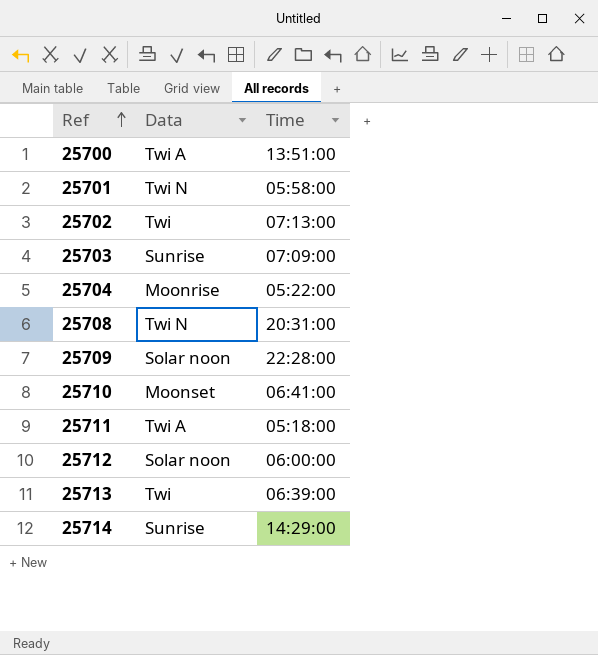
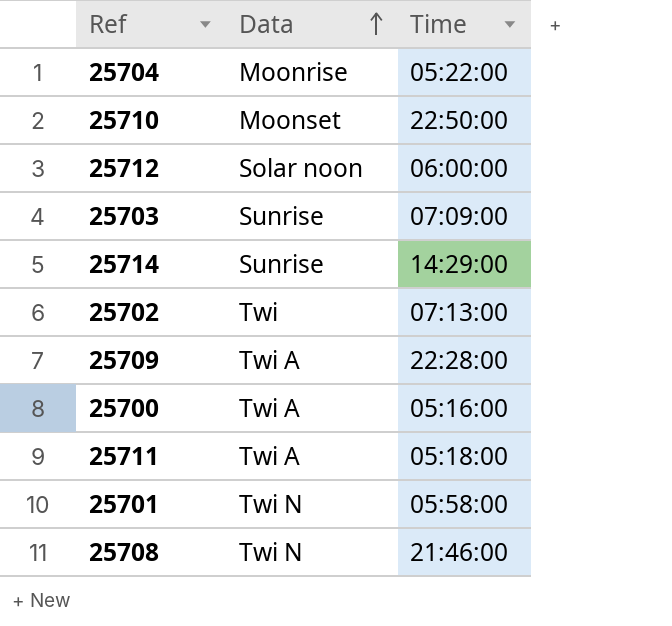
row order: Ref ascending -> Data ascending
row 25713: Twi | 06:39:00 -> none
25710 | Time: 06:41:00 -> 22:50:00
25709 | Data: Solar noon -> Twi A
25700 | Time: 13:51:00 -> 05:16:00
25708 | Time: 20:31:00 -> 21:46:00

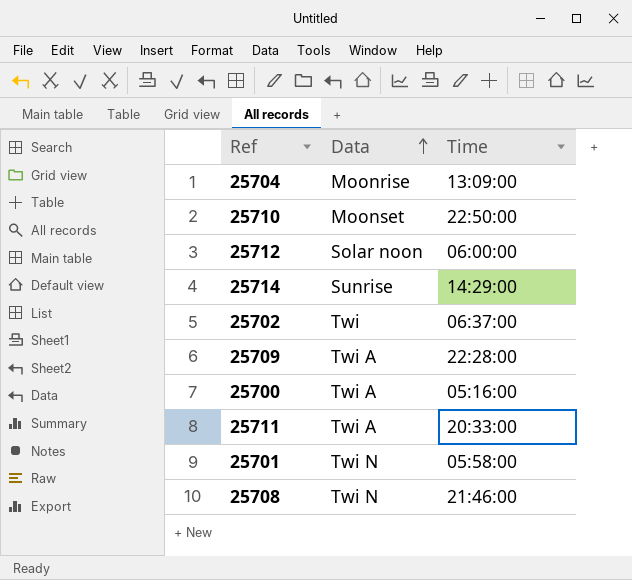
row 25703: Sunrise | 07:09:00 -> none
25704 | Time: 05:22:00 -> 13:09:00
25702 | Time: 07:13:00 -> 06:37:00
25711 | Time: 05:18:00 -> 20:33:00

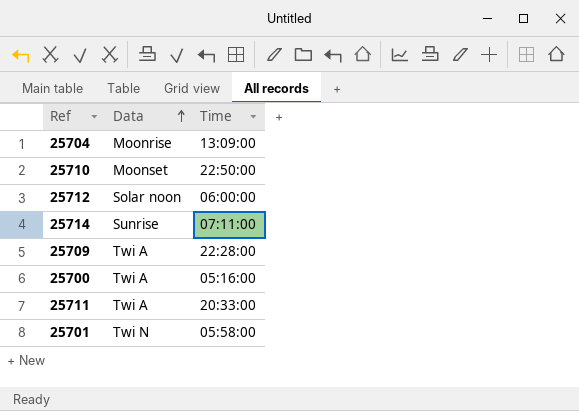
row 25702: Twi | 06:37:00 -> none
row 25708: Twi N | 21:46:00 -> none
25714 | Time: 14:29:00 -> 07:11:00

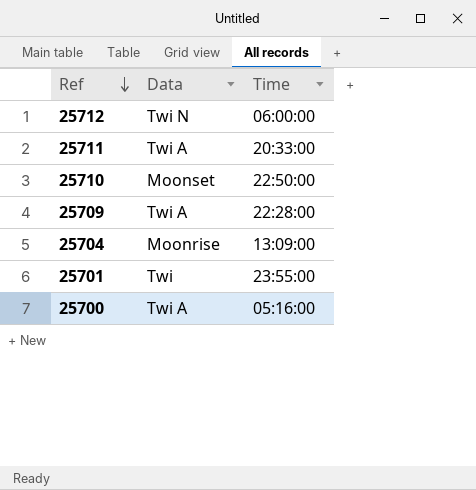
row order: Data ascending -> Ref descending
row 25714: Sunrise | 07:11:00 -> none
25712 | Data: Solar noon -> Twi N
25701 | Data: Twi N -> Twi
25701 | Time: 05:58:00 -> 23:55:00

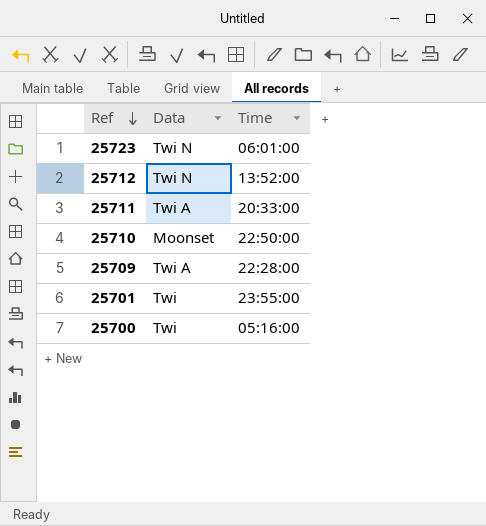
row 25704: Moonrise | 13:09:00 -> none
row 25723: none -> Twi N | 06:01:00
25712 | Time: 06:00:00 -> 13:52:00
25700 | Data: Twi A -> Twi

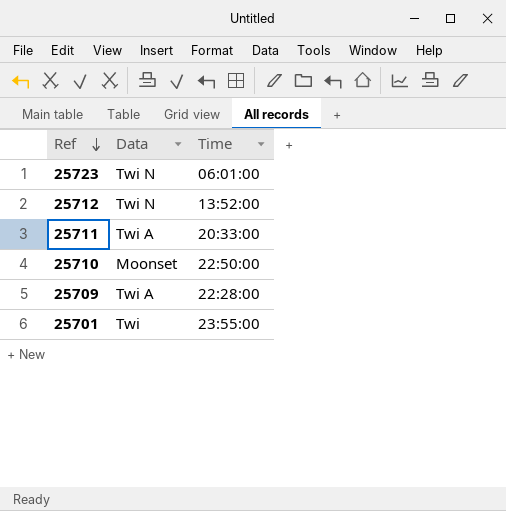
row 25700: Twi | 05:16:00 -> none

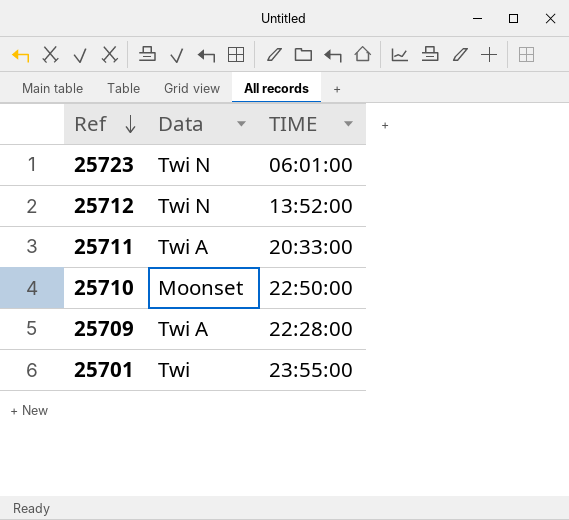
column name: Time -> TIME

